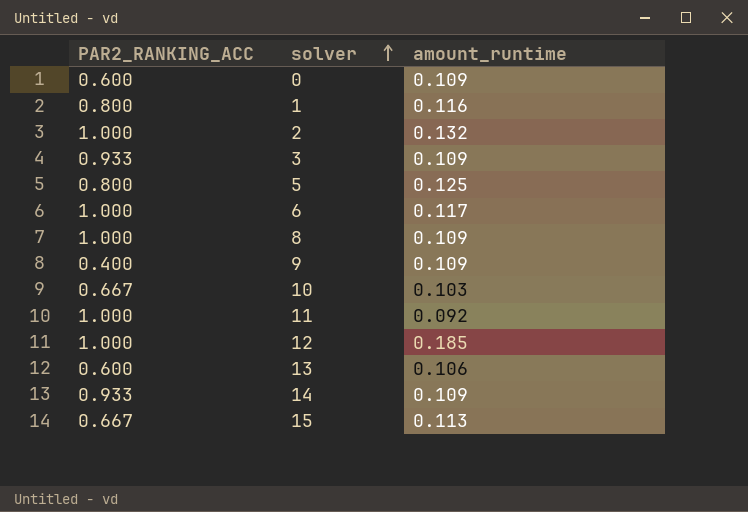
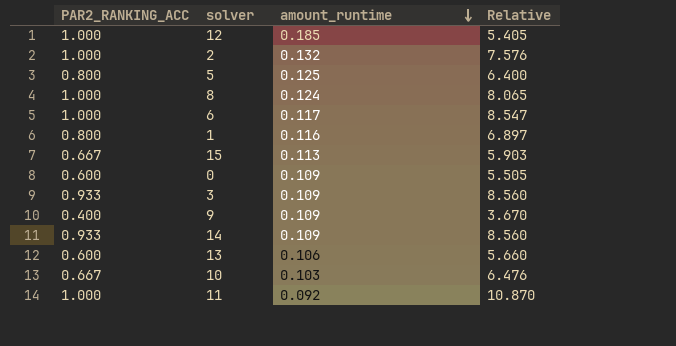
row order: solver ascending -> amount_runtime descending
column Relative | formula: none -> [PAR2_RANKING_ACC] / [amount_runtime]
8 | amount_runtime: 0.109 -> 0.124

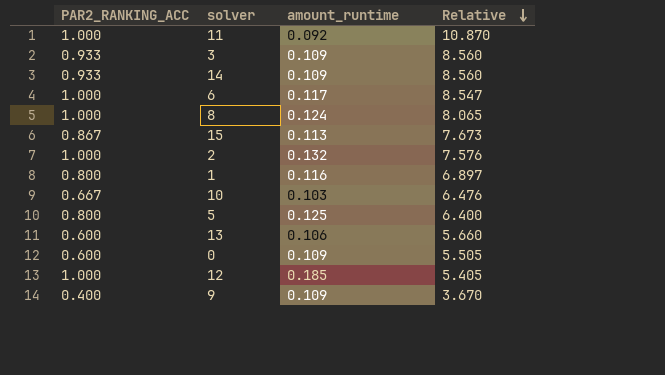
row order: amount_runtime descending -> Relative descending
15 | PAR2_RANKING_ACC: 0.667 -> 0.867
15 | Relative: 5.903 -> 7.673

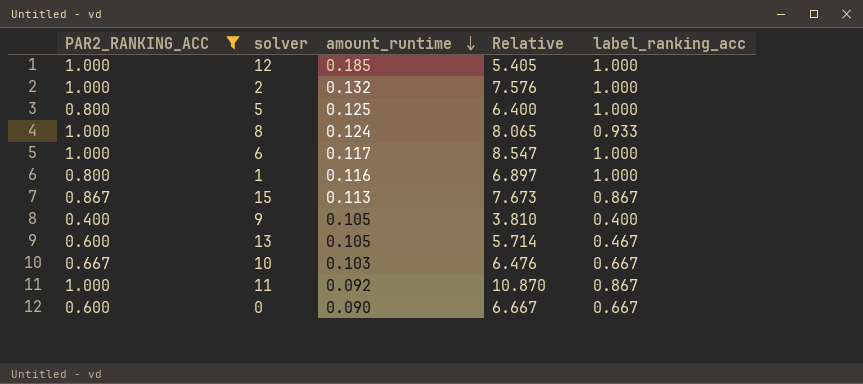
filter: none -> PAR2_RANKING_ACC != 0.933
row order: Relative descending -> amount_runtime descending
column label_ranking_acc | position: none -> 5
9 | amount_runtime: 0.109 -> 0.105
9 | Relative: 3.670 -> 3.810
13 | amount_runtime: 0.106 -> 0.105
13 | Relative: 5.660 -> 5.714
0 | amount_runtime: 0.109 -> 0.090
0 | Relative: 5.505 -> 6.667

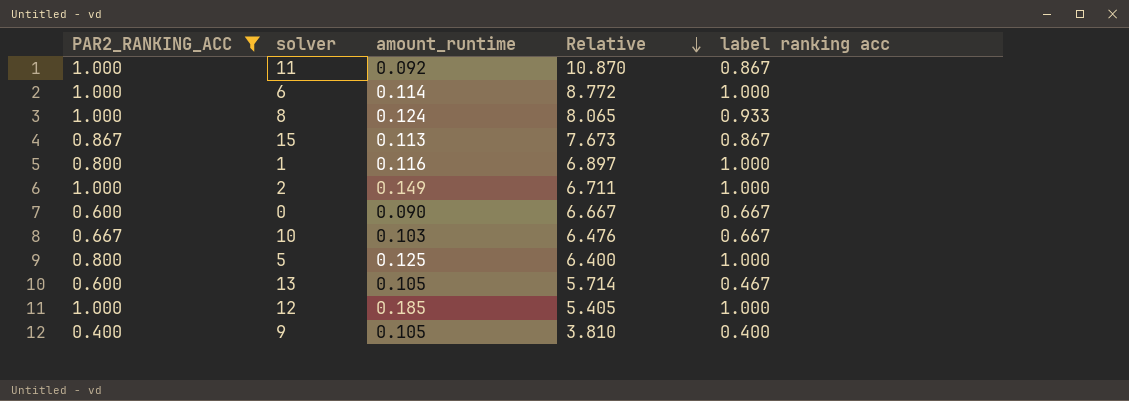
row order: amount_runtime descending -> Relative descending
column name: label_ranking_acc -> label ranking acc
6 | amount_runtime: 0.117 -> 0.114
6 | Relative: 8.547 -> 8.772
2 | amount_runtime: 0.132 -> 0.149
2 | Relative: 7.576 -> 6.711

